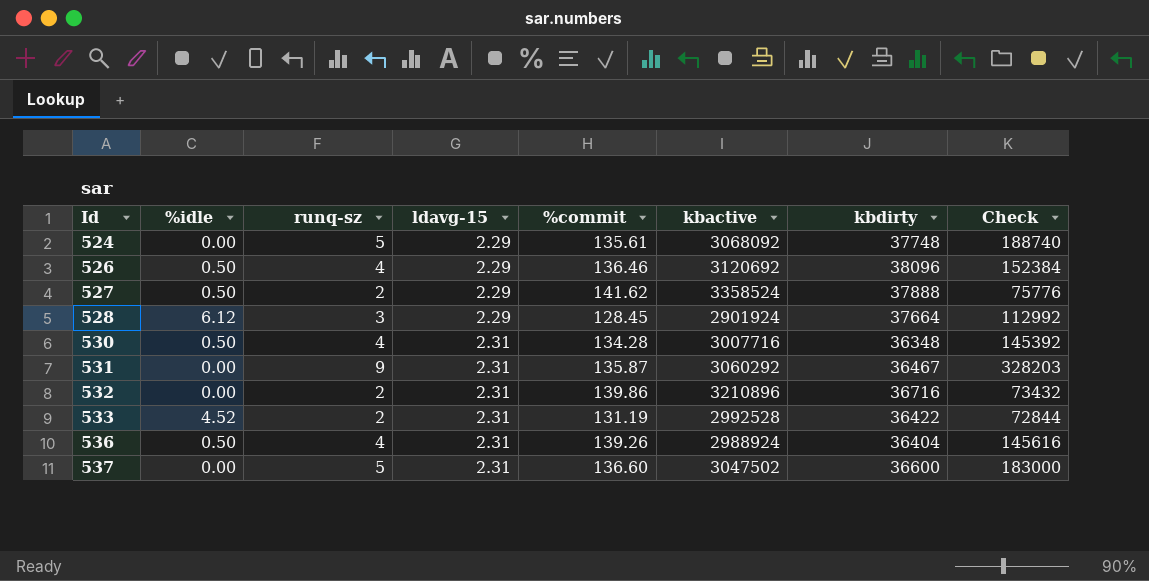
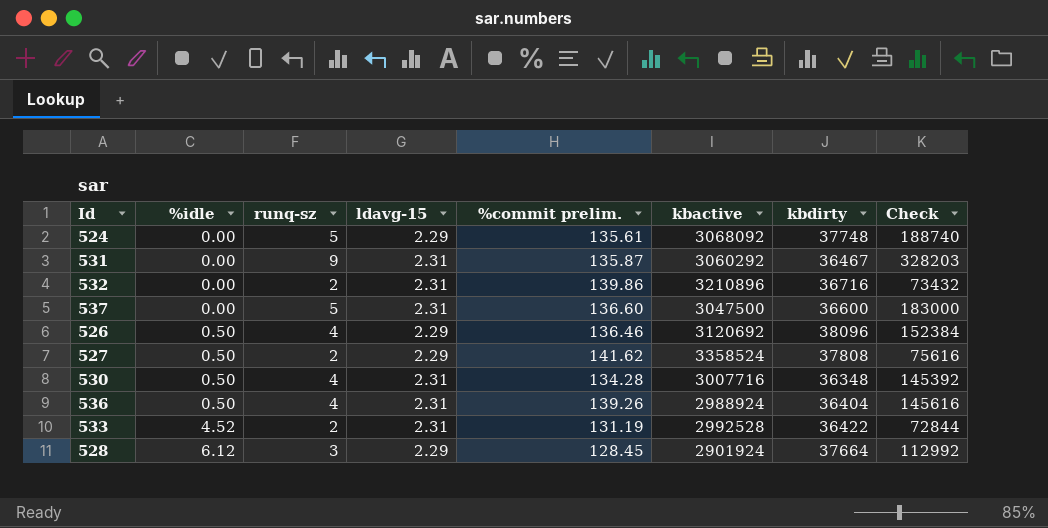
row order: Id ascending -> %idle ascending
column name: %commit -> %commit prelim.
537 | kbactive: 3047502 -> 3047500
527 | kbdirty: 37888 -> 37808
527 | Check: 75776 -> 75616

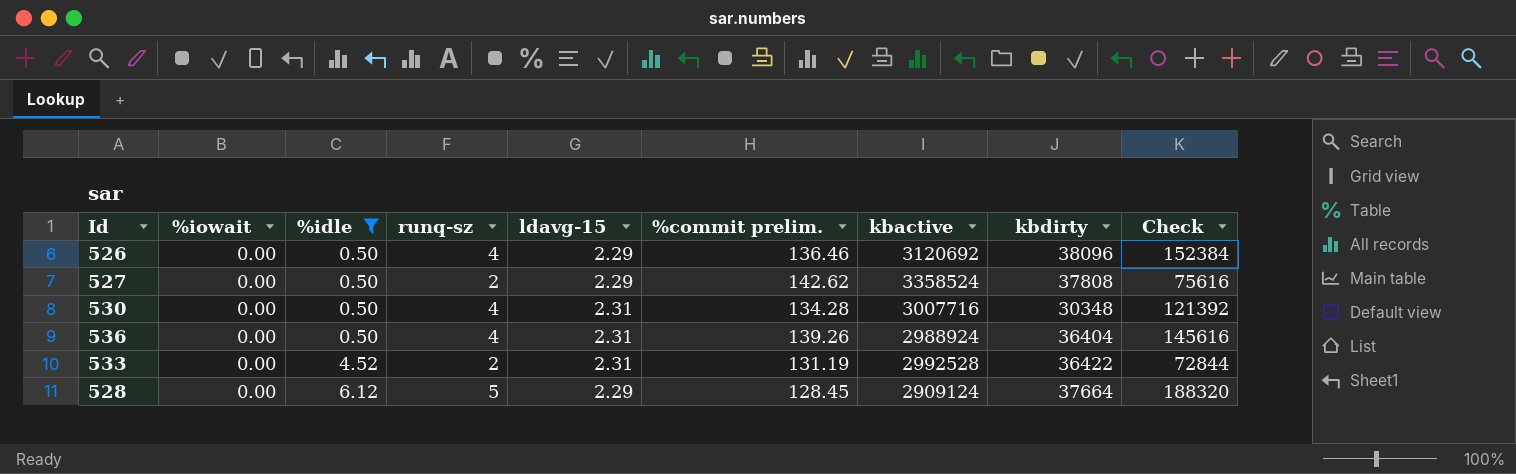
filter: none -> %idle != 0.00
column %iowait | position: none -> 2
527 | %commit prelim.: 141.62 -> 142.62
530 | kbdirty: 36348 -> 30348
530 | Check: 145392 -> 121392
528 | runq-sz: 3 -> 5
528 | kbactive: 2901924 -> 2909124
528 | Check: 112992 -> 188320

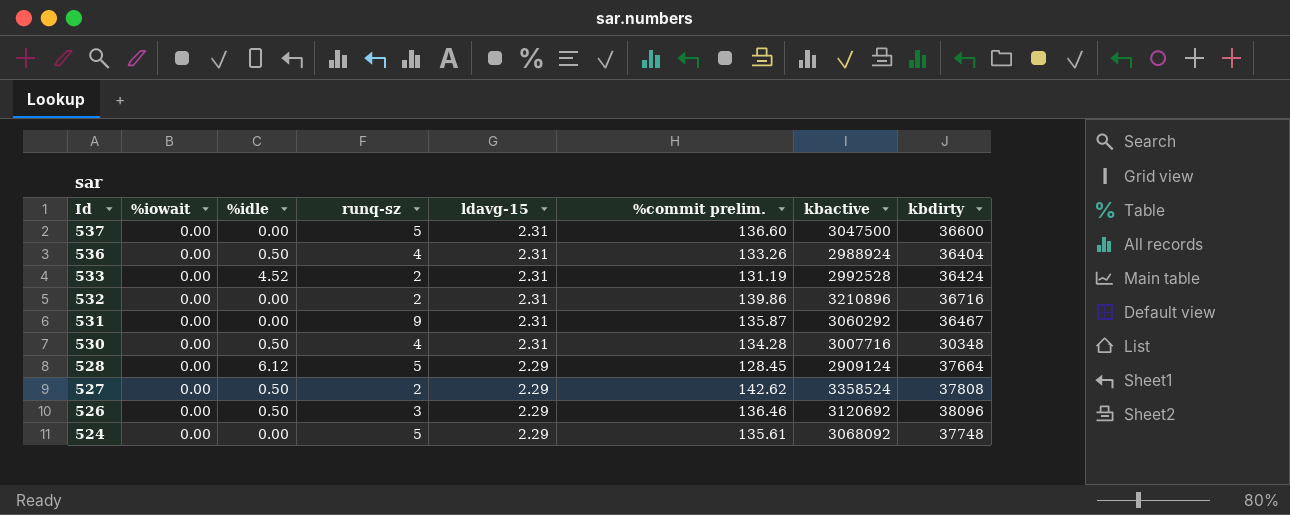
filter: %idle != 0.00 -> none
row order: %idle ascending -> Id descending
column Check | formula: [runq-sz] * [kbdirty] -> none
536 | %commit prelim.: 139.26 -> 133.26
533 | kbdirty: 36422 -> 36424
526 | runq-sz: 4 -> 3

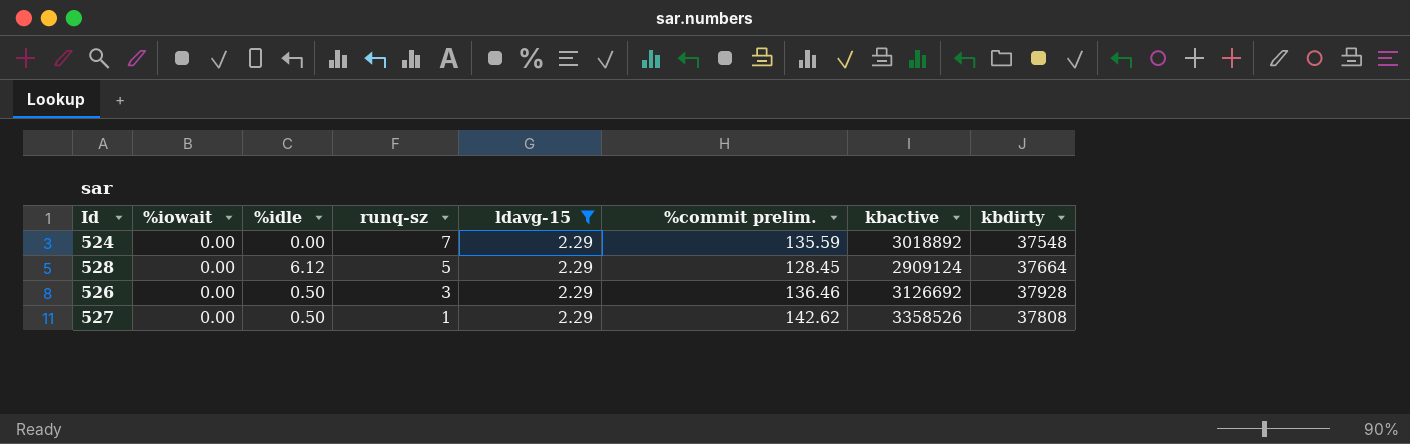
filter: none -> ldavg-15 = 2.29
row order: Id descending -> runq-sz descending
524 | runq-sz: 5 -> 7
524 | %commit prelim.: 135.61 -> 135.59
524 | kbactive: 3068092 -> 3018892
524 | kbdirty: 37748 -> 37548
526 | kbactive: 3120692 -> 3126692
526 | kbdirty: 38096 -> 37928
527 | runq-sz: 2 -> 1
527 | kbactive: 3358524 -> 3358526

